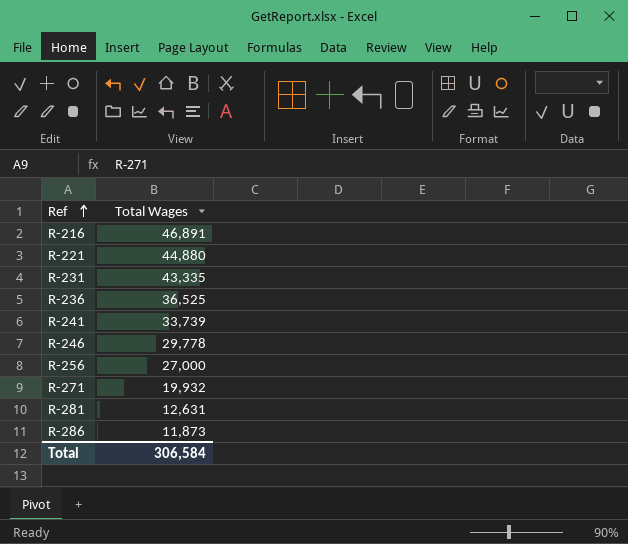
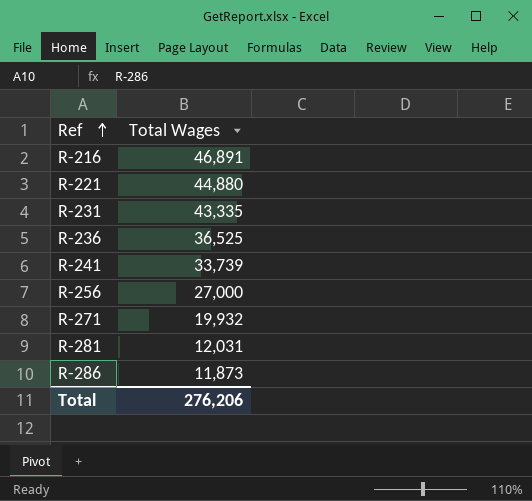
row R-246: 29,778 -> none
R-281 | Total Wages: 12,631 -> 12,031
Total | Total Wages: 306,584 -> 276,206

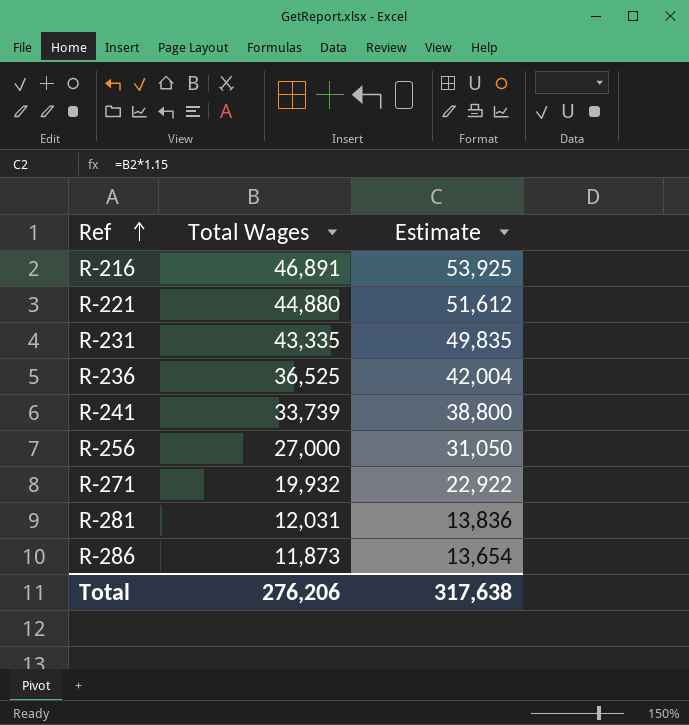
column Estimate | formula: none -> [Total Wages] * 1.15

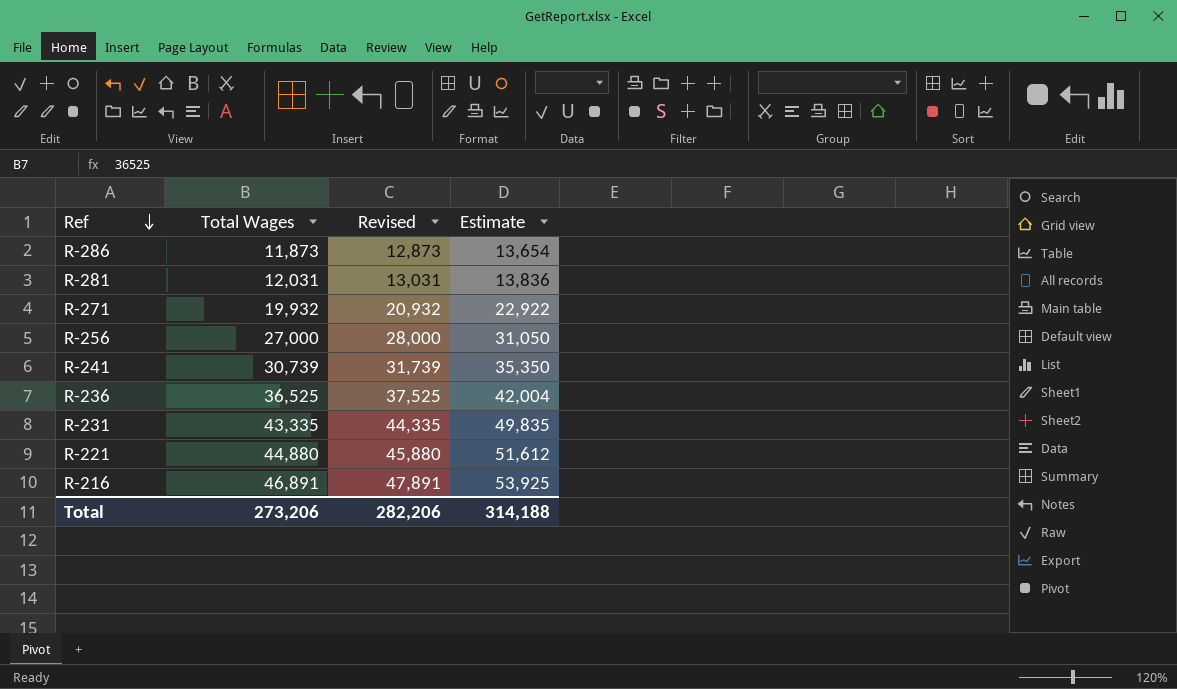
row order: Ref ascending -> Ref descending
column Revised | formula: none -> [Total Wages] + 1000
R-241 | Total Wages: 33,739 -> 30,739
R-241 | Estimate: 38,800 -> 35,350
Total | Total Wages: 276,206 -> 273,206
Total | Estimate: 317,638 -> 314,188

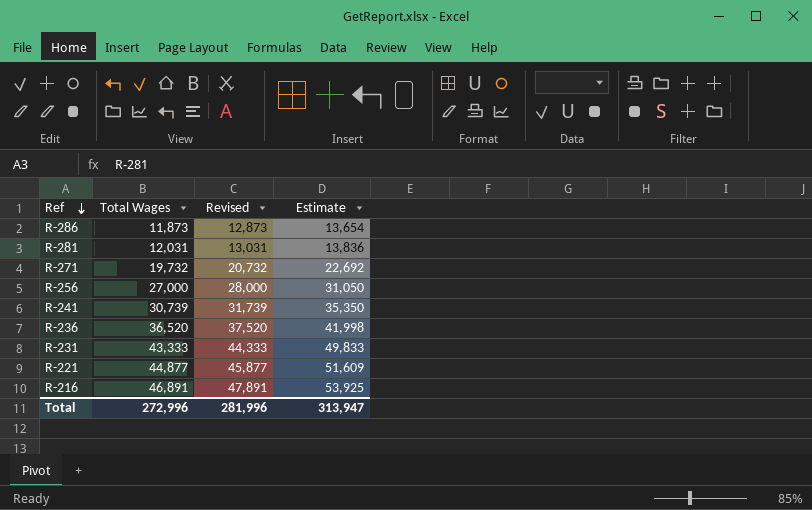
R-271 | Total Wages: 19,932 -> 19,732
R-271 | Revised: 20,932 -> 20,732
R-271 | Estimate: 22,922 -> 22,692
R-236 | Total Wages: 36,525 -> 36,520
R-236 | Revised: 37,525 -> 37,520
R-236 | Estimate: 42,004 -> 41,998
R-231 | Total Wages: 43,335 -> 43,333
R-231 | Revised: 44,335 -> 44,333
R-231 | Estimate: 49,835 -> 49,833
R-221 | Total Wages: 44,880 -> 44,877
R-221 | Revised: 45,880 -> 45,877
R-221 | Estimate: 51,612 -> 51,609
Total | Total Wages: 273,206 -> 272,996
Total | Revised: 282,206 -> 281,996
Total | Estimate: 314,188 -> 313,947

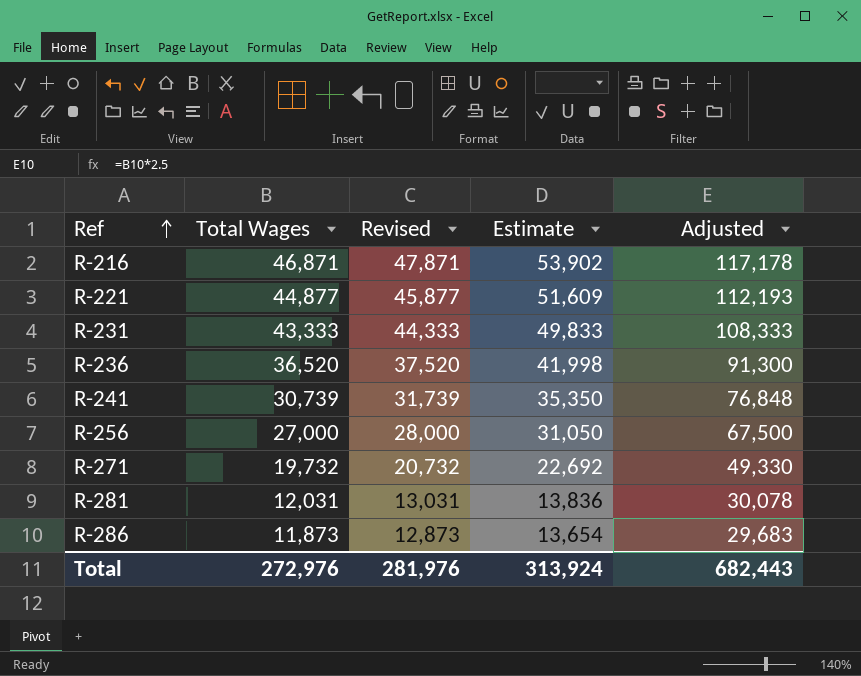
row order: Ref descending -> Ref ascending
column Adjusted | formula: none -> [Total Wages] * 2.5
R-216 | Total Wages: 46,891 -> 46,871
R-216 | Revised: 47,891 -> 47,871
R-216 | Estimate: 53,925 -> 53,902
Total | Total Wages: 272,996 -> 272,976
Total | Revised: 281,996 -> 281,976
Total | Estimate: 313,947 -> 313,924

